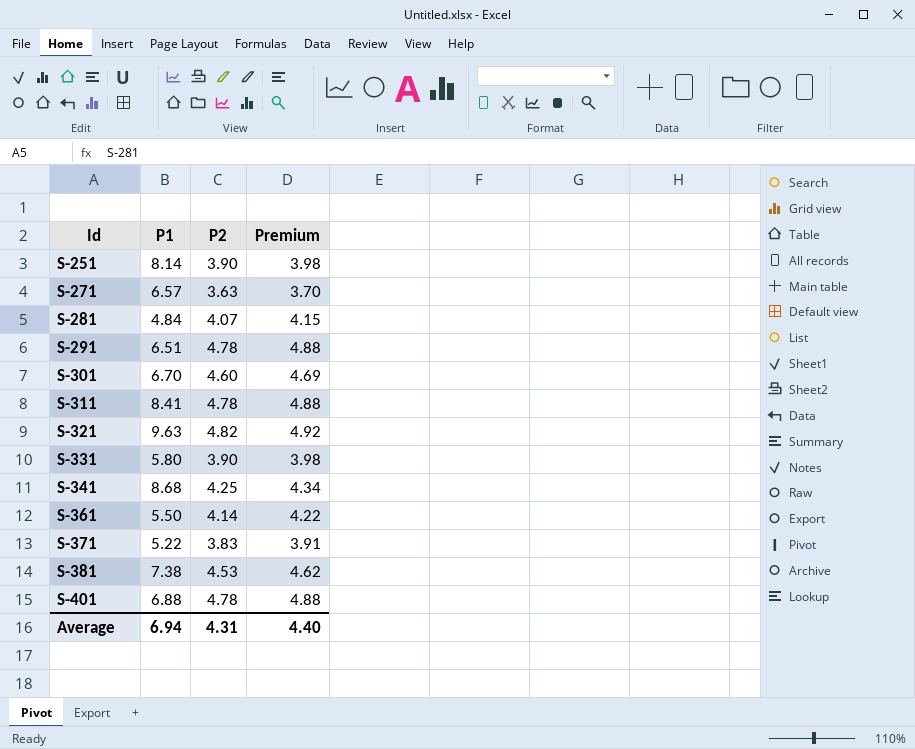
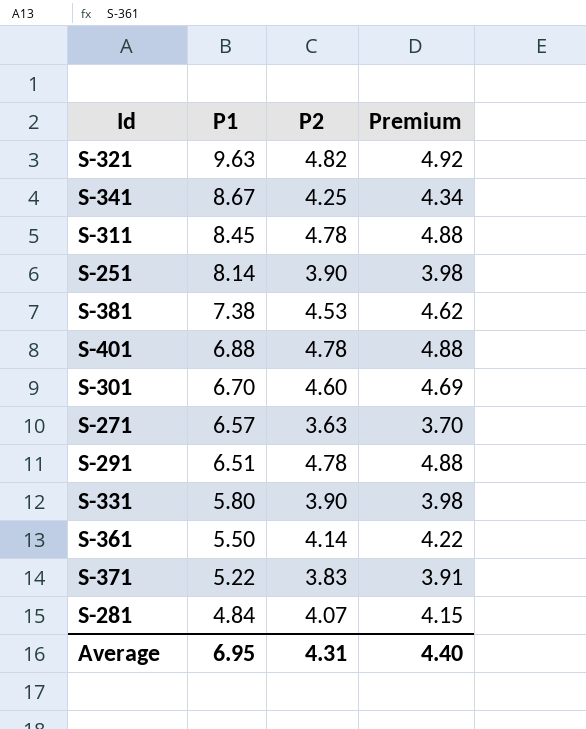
row order: Id ascending -> P1 descending
S-341 | P1: 8.68 -> 8.67
S-311 | P1: 8.41 -> 8.45
Average | P1: 6.94 -> 6.95

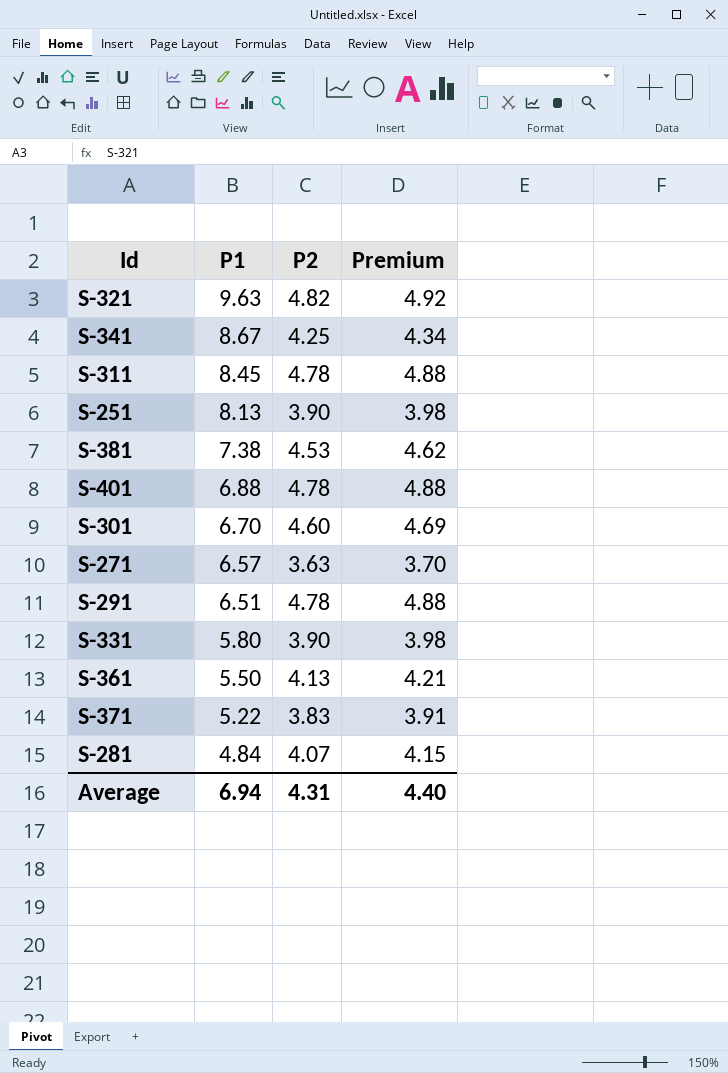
S-251 | P1: 8.14 -> 8.13
S-361 | P2: 4.14 -> 4.13
S-361 | Premium: 4.22 -> 4.21
Average | P1: 6.95 -> 6.94

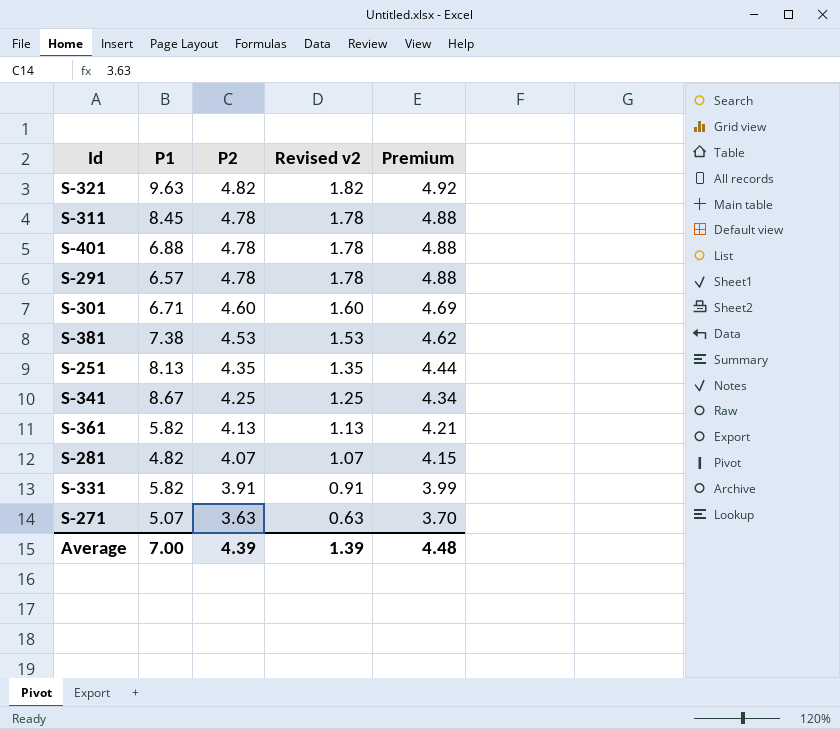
row order: P1 descending -> P2 descending
column Revised v2 | formula: none -> [P2] - 3
row S-371: 5.22 | 3.83 | 3.91 -> none
S-291 | P1: 6.51 -> 6.57
S-301 | P1: 6.70 -> 6.71
S-251 | P2: 3.90 -> 4.35
S-251 | Premium: 3.98 -> 4.44
S-361 | P1: 5.50 -> 5.82
S-281 | P1: 4.84 -> 4.82
S-331 | P1: 5.80 -> 5.82
S-331 | P2: 3.90 -> 3.91
S-331 | Premium: 3.98 -> 3.99
S-271 | P1: 6.57 -> 5.07
Average | P1: 6.94 -> 7.00
Average | P2: 4.31 -> 4.39
Average | Premium: 4.40 -> 4.48

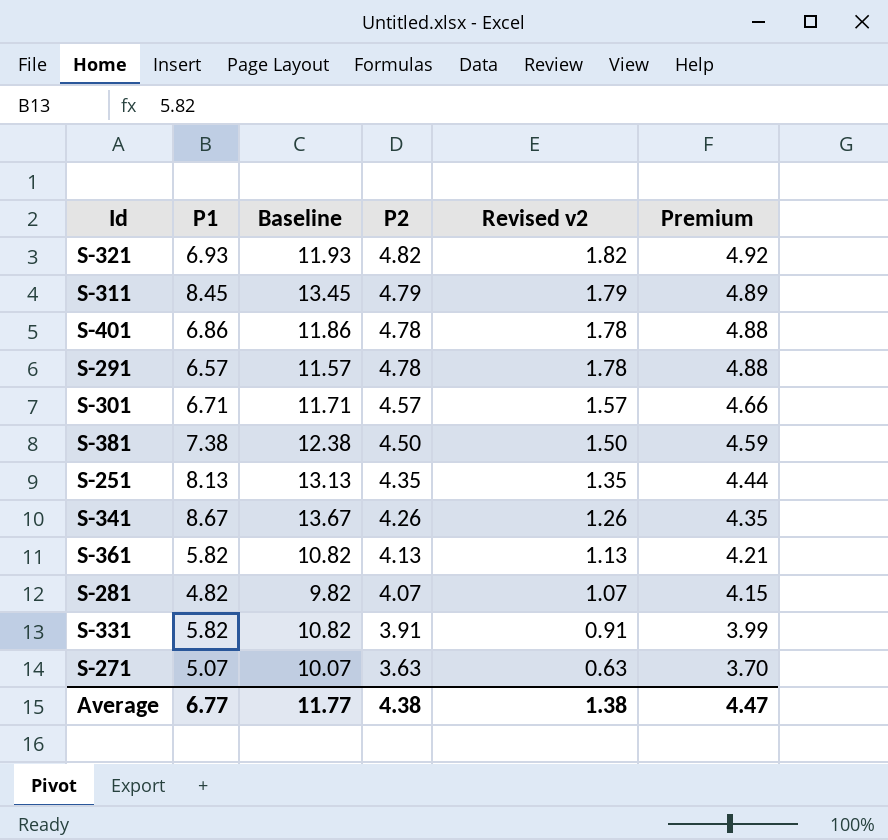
column Baseline | formula: none -> [P1] + 5
S-321 | P1: 9.63 -> 6.93
S-311 | P2: 4.78 -> 4.79
S-311 | Revised v2: 1.78 -> 1.79
S-311 | Premium: 4.88 -> 4.89
S-401 | P1: 6.88 -> 6.86
S-301 | P2: 4.60 -> 4.57
S-301 | Revised v2: 1.60 -> 1.57
S-301 | Premium: 4.69 -> 4.66
S-381 | P2: 4.53 -> 4.50
S-381 | Revised v2: 1.53 -> 1.50
S-381 | Premium: 4.62 -> 4.59
S-341 | P2: 4.25 -> 4.26
S-341 | Revised v2: 1.25 -> 1.26
S-341 | Premium: 4.34 -> 4.35
Average | P1: 7.00 -> 6.77
Average | P2: 4.39 -> 4.38
Average | Revised v2: 1.39 -> 1.38
Average | Premium: 4.48 -> 4.47

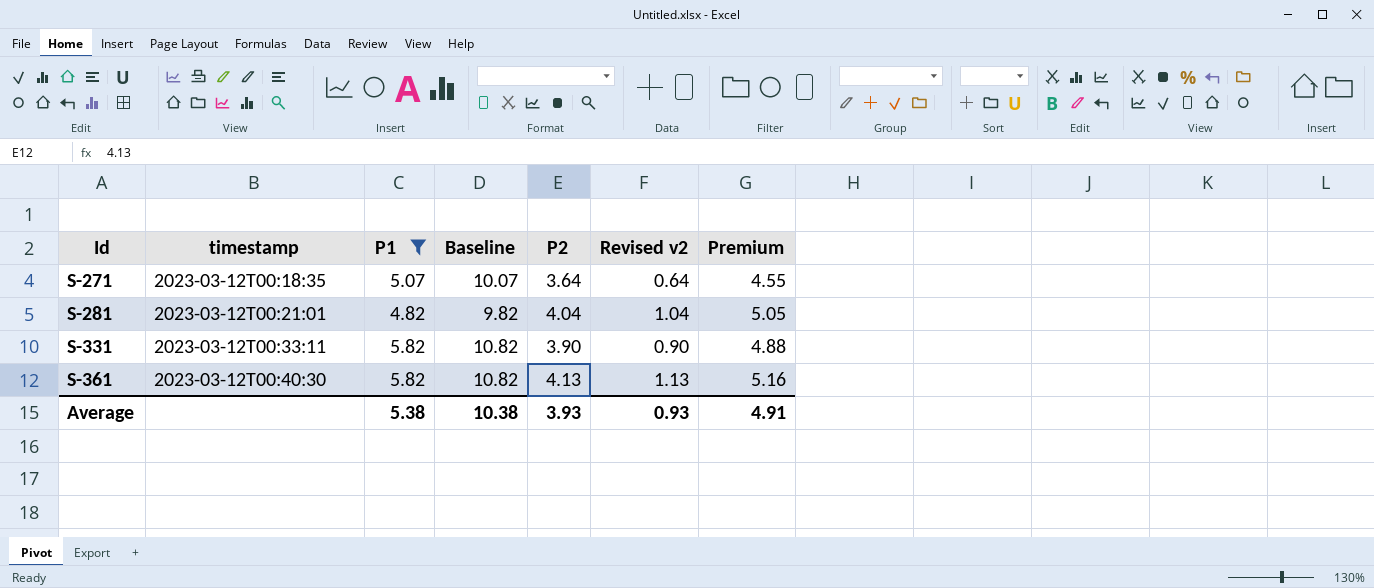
filter: none -> P1 <= 5.82
row order: P2 descending -> Id ascending
column timestamp | position: none -> 2
column Premium | formula: [P2] * 1.02 -> [P2] * 1.25
S-271 | P2: 3.63 -> 3.64
S-271 | Revised v2: 0.63 -> 0.64
S-281 | P2: 4.07 -> 4.04
S-281 | Revised v2: 1.07 -> 1.04
S-331 | P2: 3.91 -> 3.90
S-331 | Revised v2: 0.91 -> 0.90
Average | P1: 6.77 -> 5.38
Average | Baseline: 11.77 -> 10.38
Average | P2: 4.38 -> 3.93
Average | Revised v2: 1.38 -> 0.93
Average | Premium: 4.47 -> 4.91

